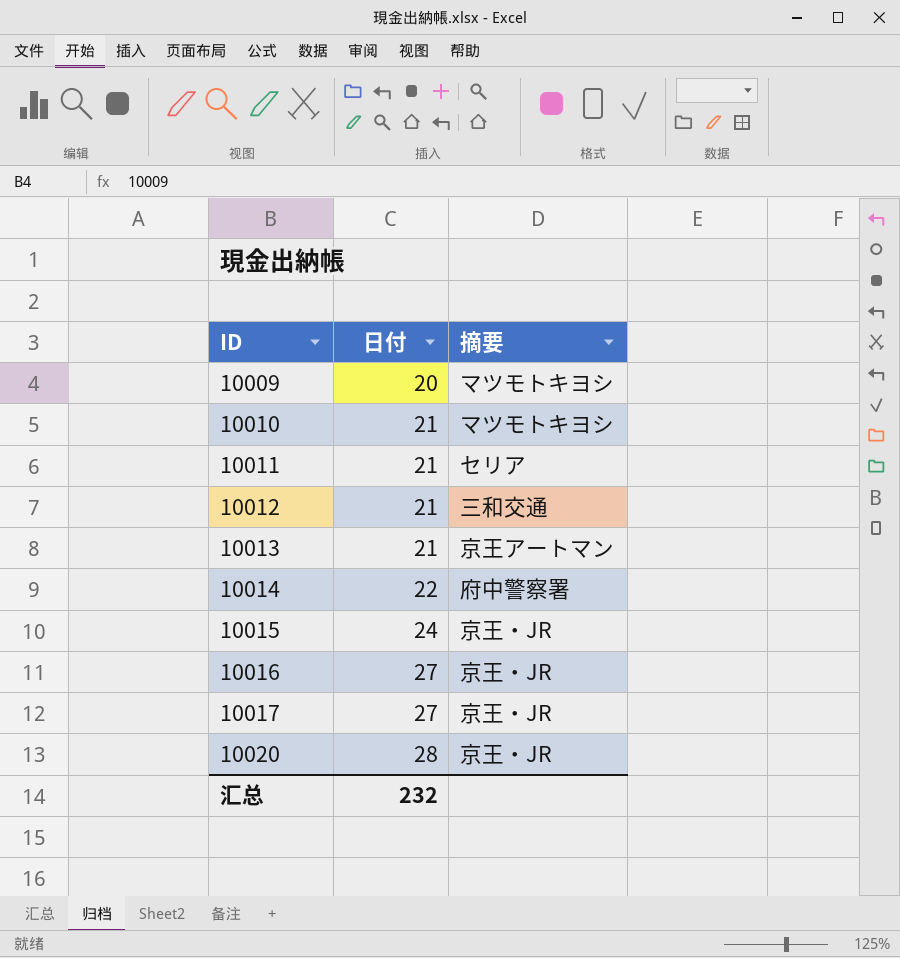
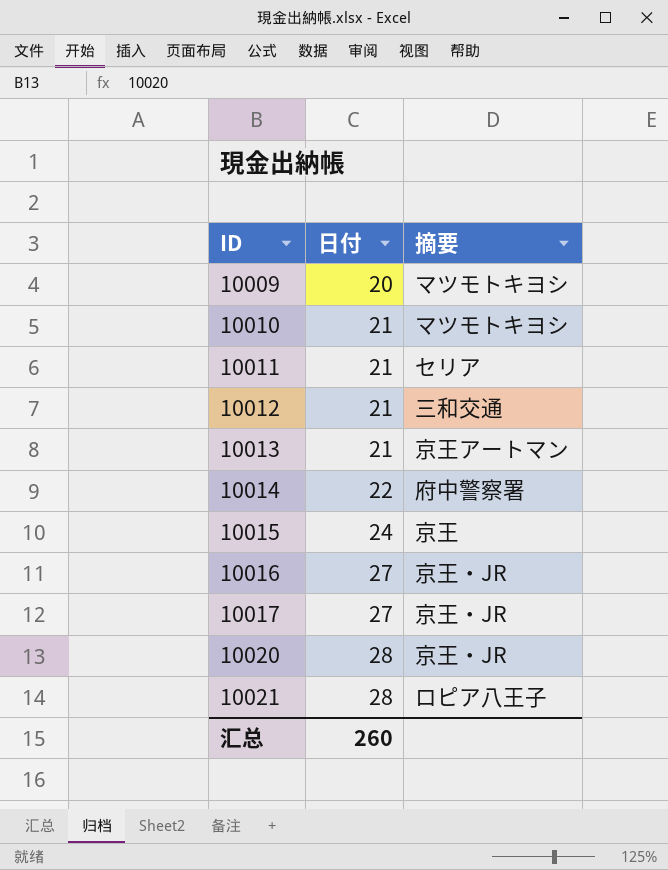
10015 | 摘要: 京王・JR -> 京王
row 10021: none -> 28 | ロピア八王子
汇总 | 日付: 232 -> 260

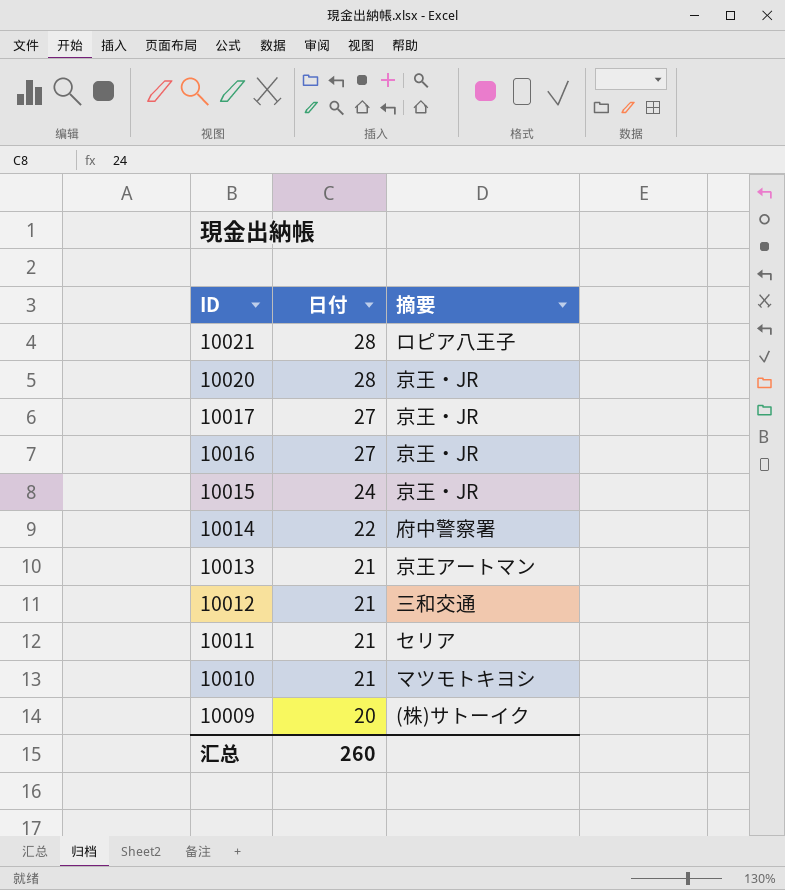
row order: ID ascending -> ID descending
10015 | 摘要: 京王 -> 京王・JR
10009 | 摘要: マツモトキヨシ -> (株)サトーイク

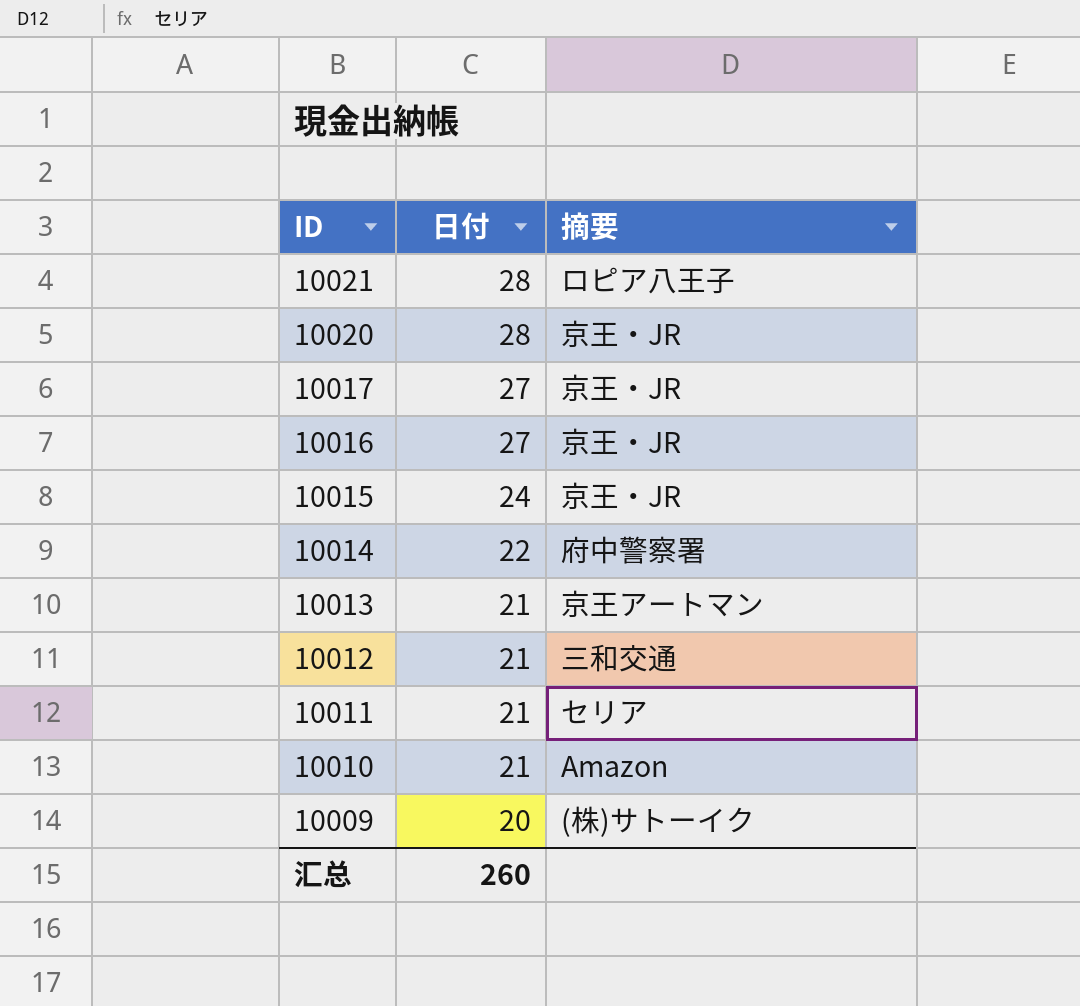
10010 | 摘要: マツモトキヨシ -> Amazon

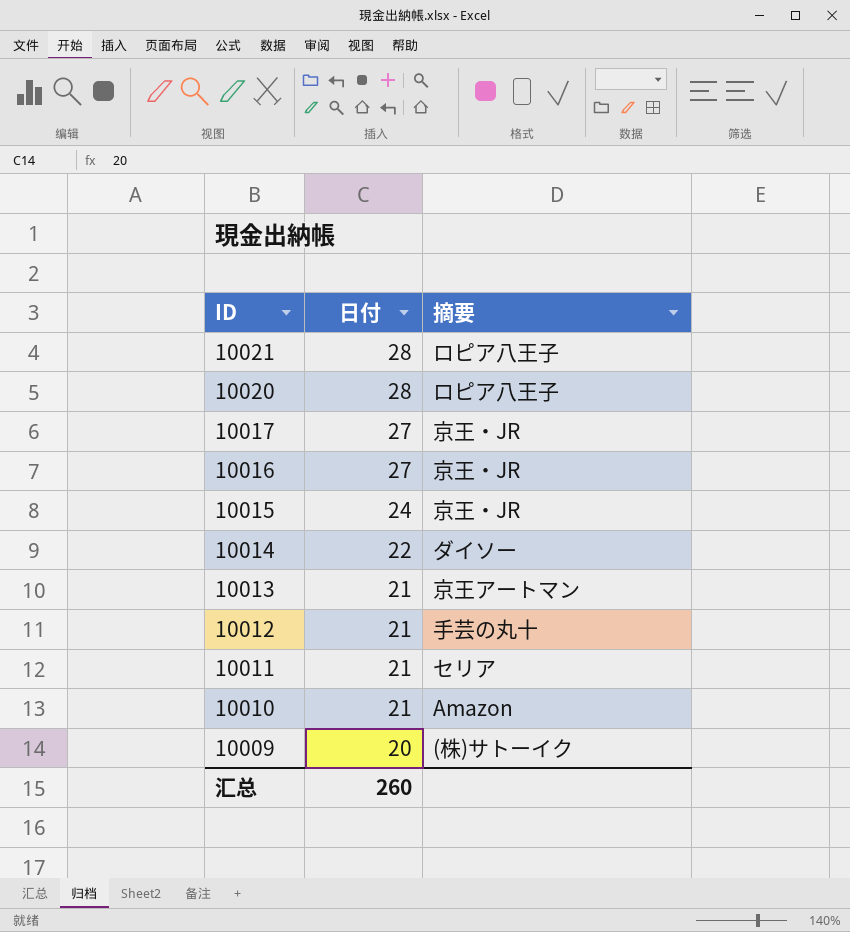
10020 | 摘要: 京王・JR -> ロピア八王子
10014 | 摘要: 府中警察署 -> ダイソー
10012 | 摘要: 三和交通 -> 手芸の丸十

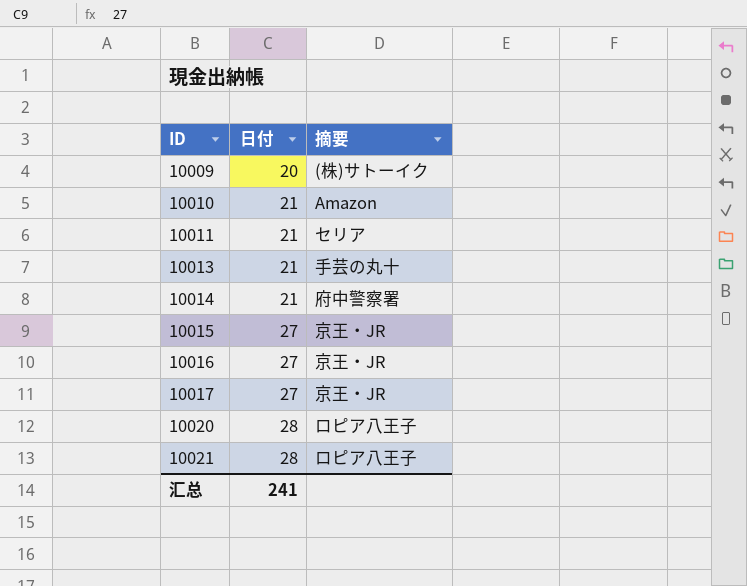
row order: ID descending -> ID ascending
row 10012: 21 | 手芸の丸十 -> none
10013 | 摘要: 京王アートマン -> 手芸の丸十
10014 | 日付: 22 -> 21
10014 | 摘要: ダイソー -> 府中警察署
10015 | 日付: 24 -> 27
汇总 | 日付: 260 -> 241

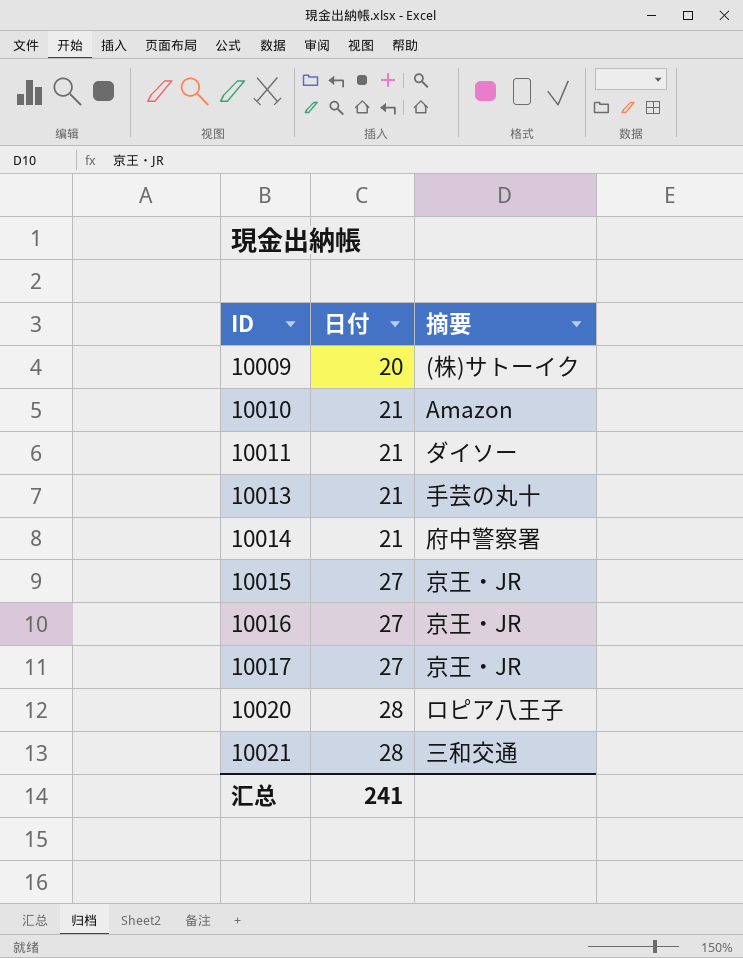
10011 | 摘要: セリア -> ダイソー
10021 | 摘要: ロピア八王子 -> 三和交通

